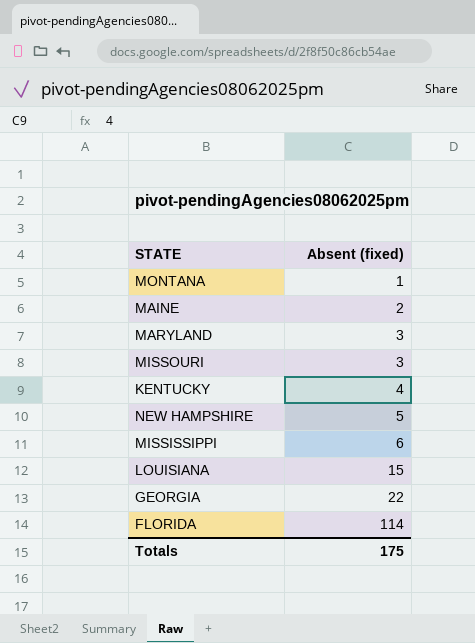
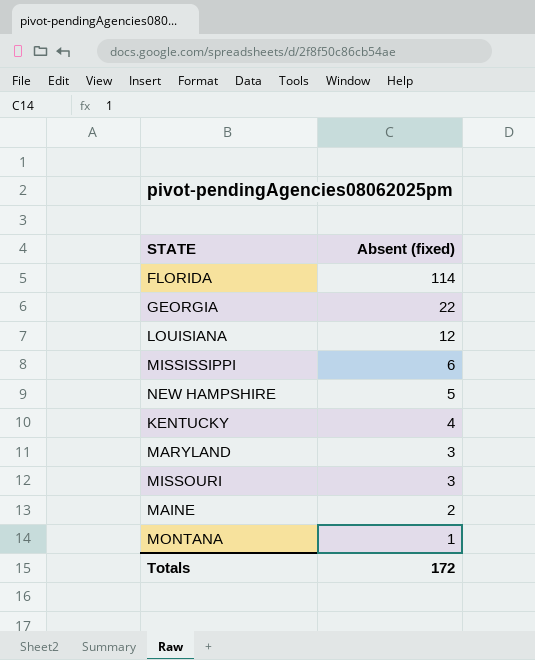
row order: Absent (fixed) ascending -> Absent (fixed) descending
LOUISIANA | Absent (fixed): 15 -> 12
Totals | Absent (fixed): 175 -> 172

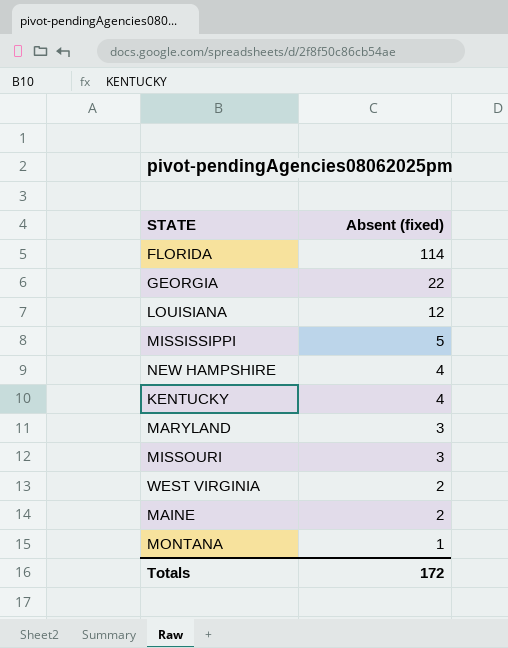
MISSISSIPPI | Absent (fixed): 6 -> 5
NEW HAMPSHIRE | Absent (fixed): 5 -> 4
row WEST VIRGINIA: none -> 2

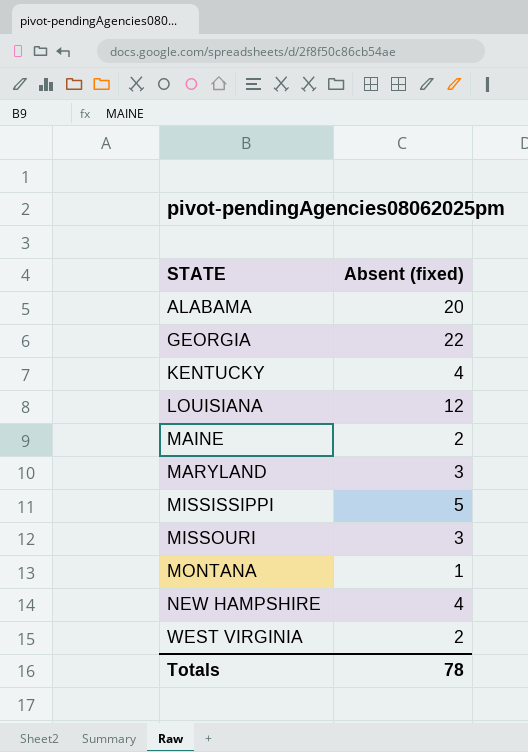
row order: Absent (fixed) descending -> STATE ascending
row FLORIDA: 114 -> none
row ALABAMA: none -> 20
Totals | Absent (fixed): 172 -> 78

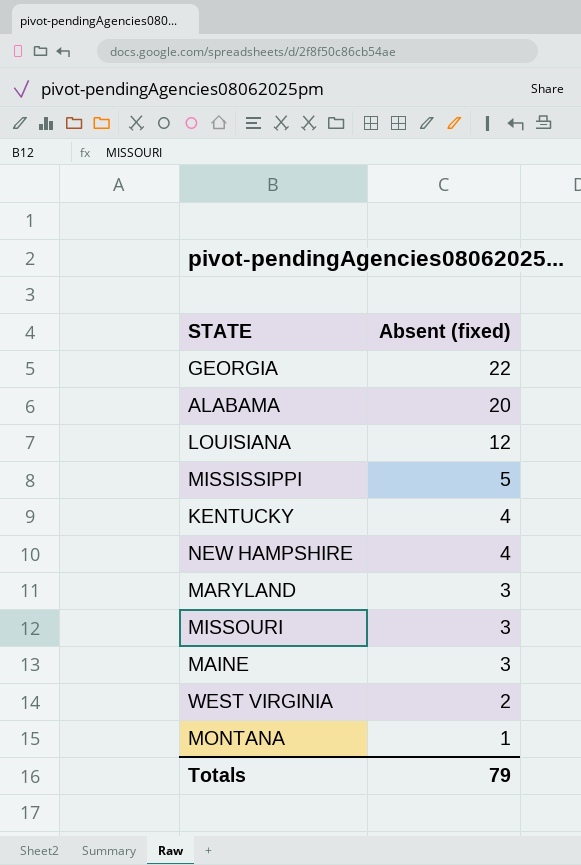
row order: STATE ascending -> Absent (fixed) descending
MAINE | Absent (fixed): 2 -> 3
Totals | Absent (fixed): 78 -> 79

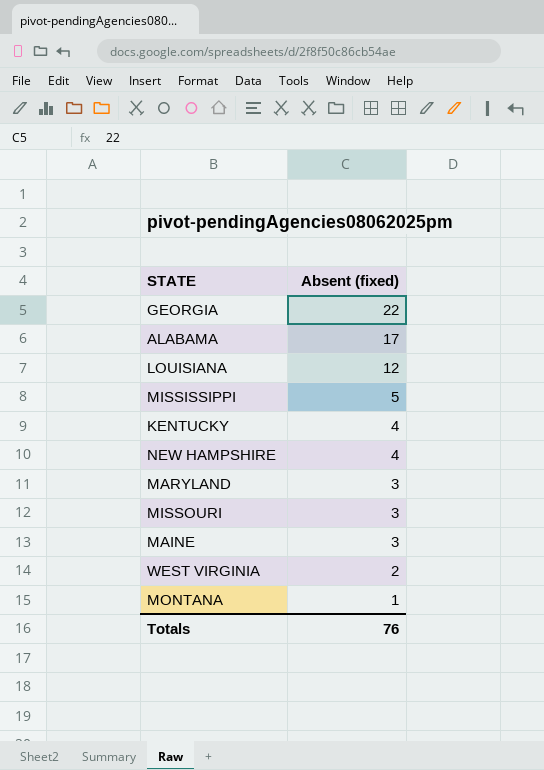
ALABAMA | Absent (fixed): 20 -> 17
Totals | Absent (fixed): 79 -> 76

